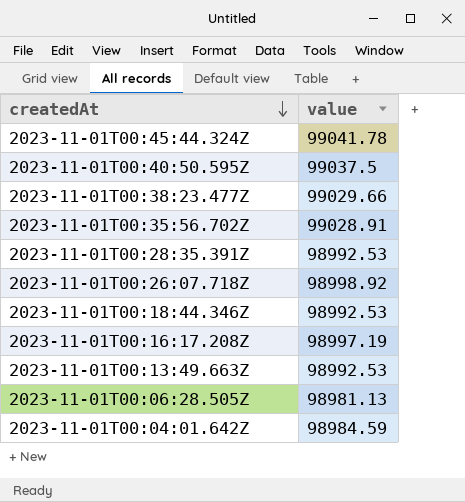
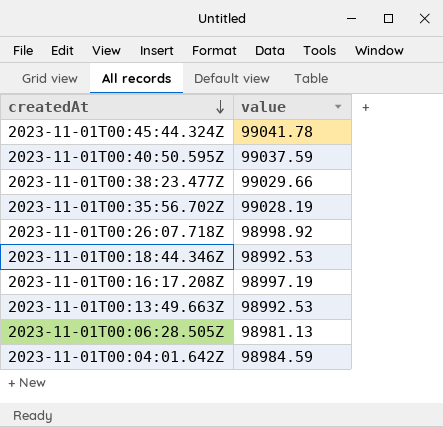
row 2023-11-01T00:28:35.391Z: 98992.53 -> none
2023-11-01T00:40:50.595Z | value: 99037.5 -> 99037.59
2023-11-01T00:35:56.702Z | value: 99028.91 -> 99028.19

